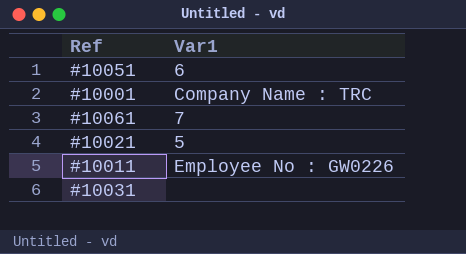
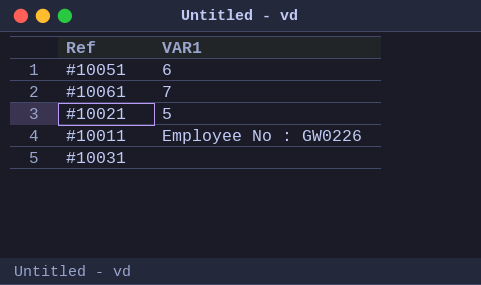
column name: Var1 -> VAR1
row #10001: Company Name : TRC -> none

